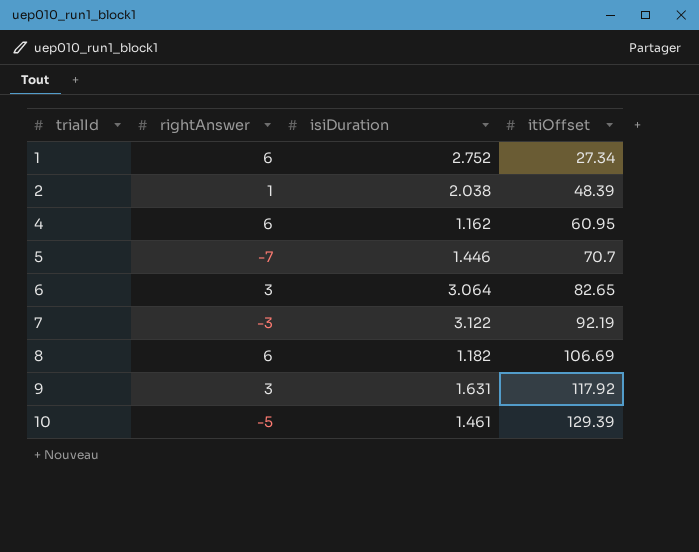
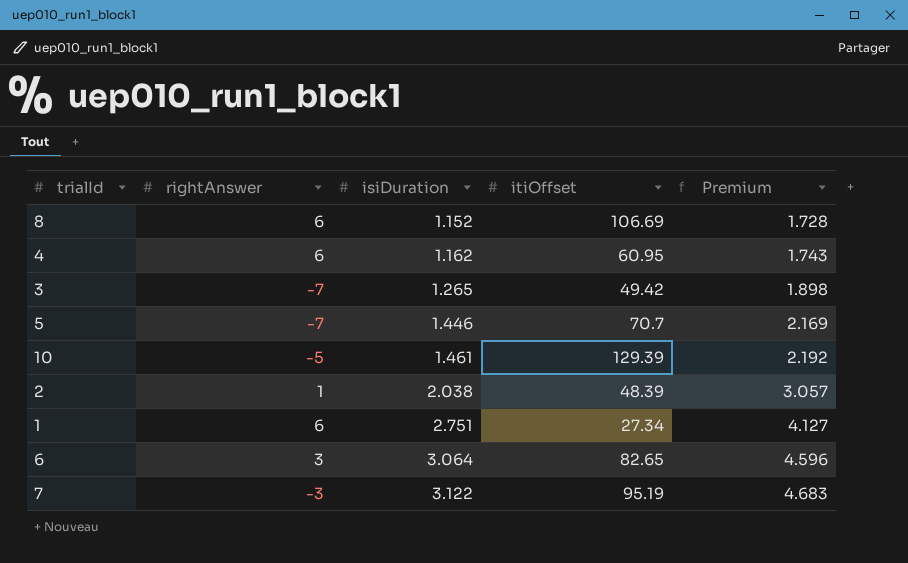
row order: trialId ascending -> isiDuration ascending
column Premium | formula: none -> [isiDuration] * 1.5
row 9: 3 | 1.631 | 117.92 -> none
8 | isiDuration: 1.182 -> 1.152
row 3: none -> -7 | 1.265 | 49.42 | 1.898
1 | isiDuration: 2.752 -> 2.751
7 | itiOffset: 92.19 -> 95.19

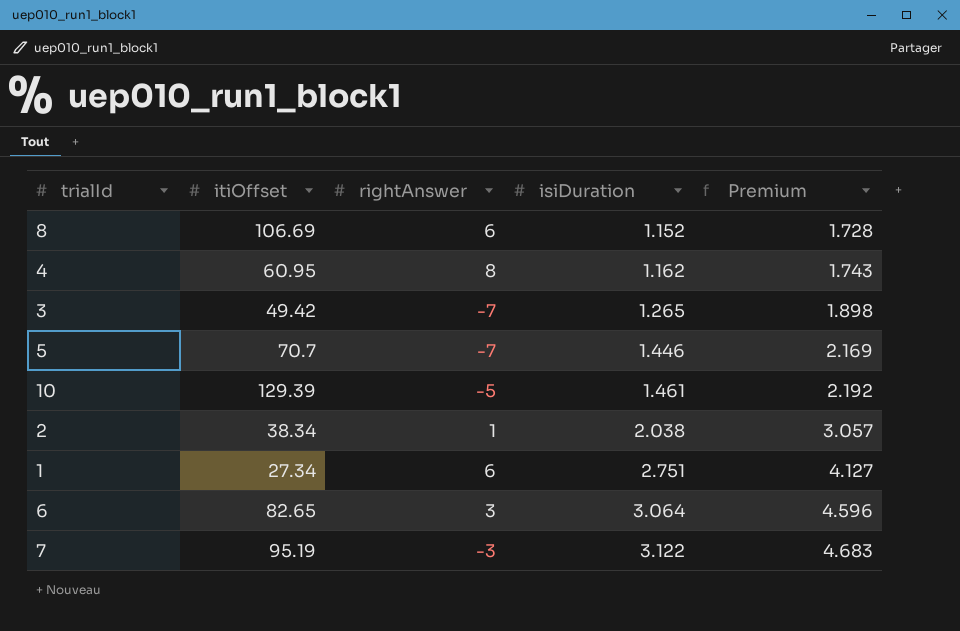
column itiOffset | position: 4 -> 2
4 | rightAnswer: 6 -> 8
2 | itiOffset: 48.39 -> 38.34

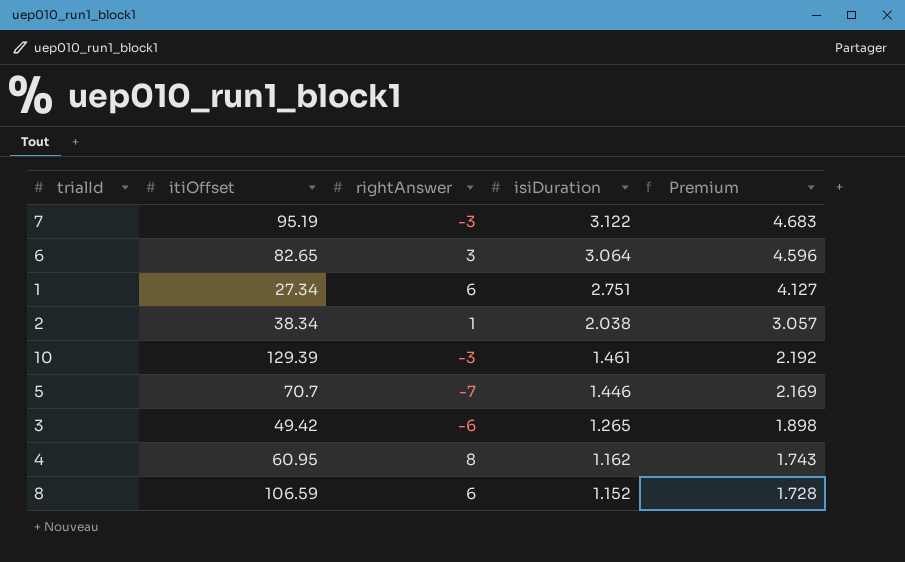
row order: isiDuration ascending -> isiDuration descending
10 | rightAnswer: -5 -> -3
3 | rightAnswer: -7 -> -6
8 | itiOffset: 106.69 -> 106.59

